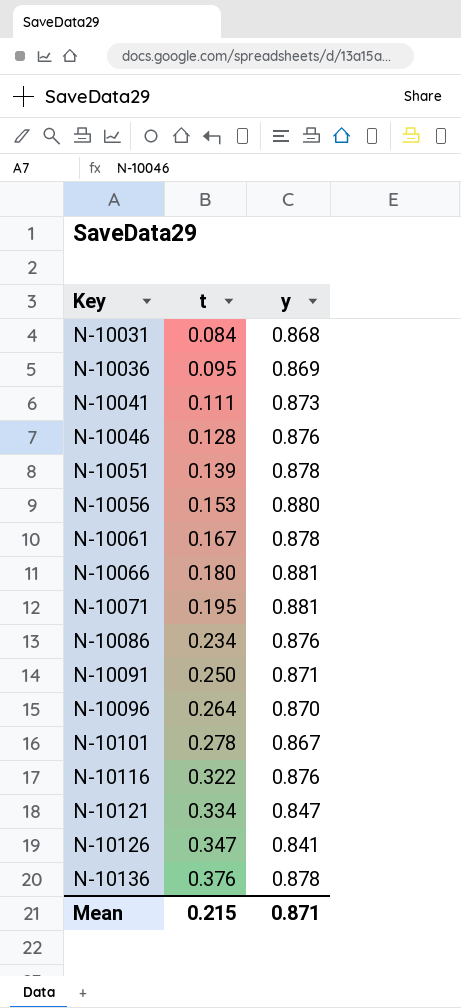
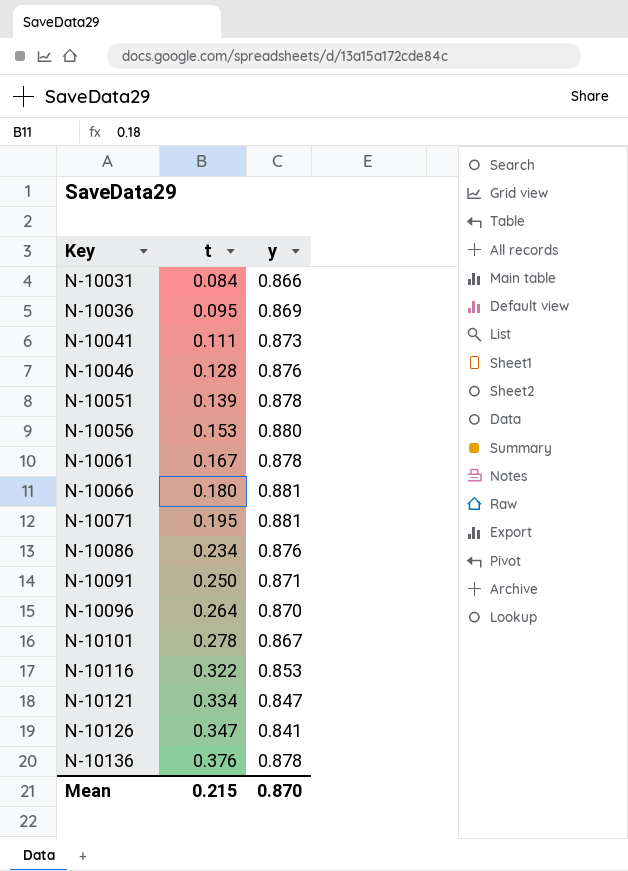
N-10031 | y: 0.868 -> 0.866
N-10116 | y: 0.876 -> 0.853
Mean | y: 0.871 -> 0.870

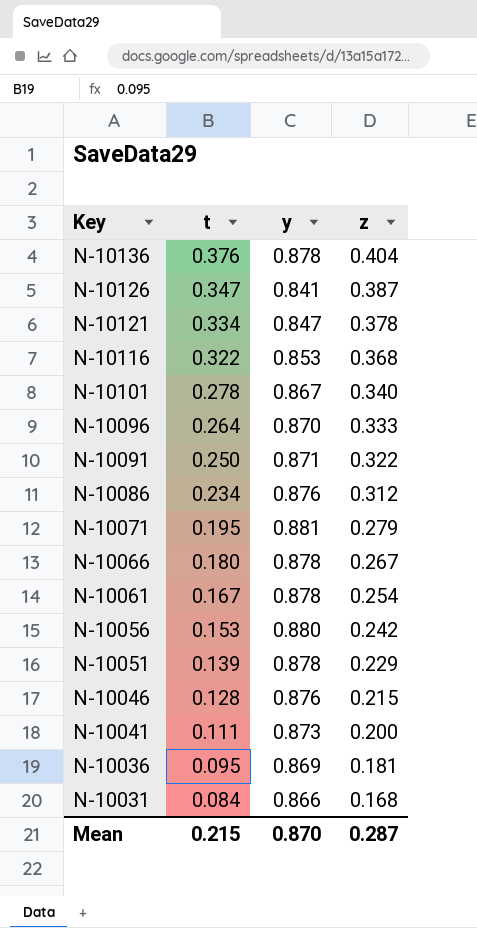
row order: Key ascending -> Key descending
column z | position: none -> 4
N-10066 | y: 0.881 -> 0.878

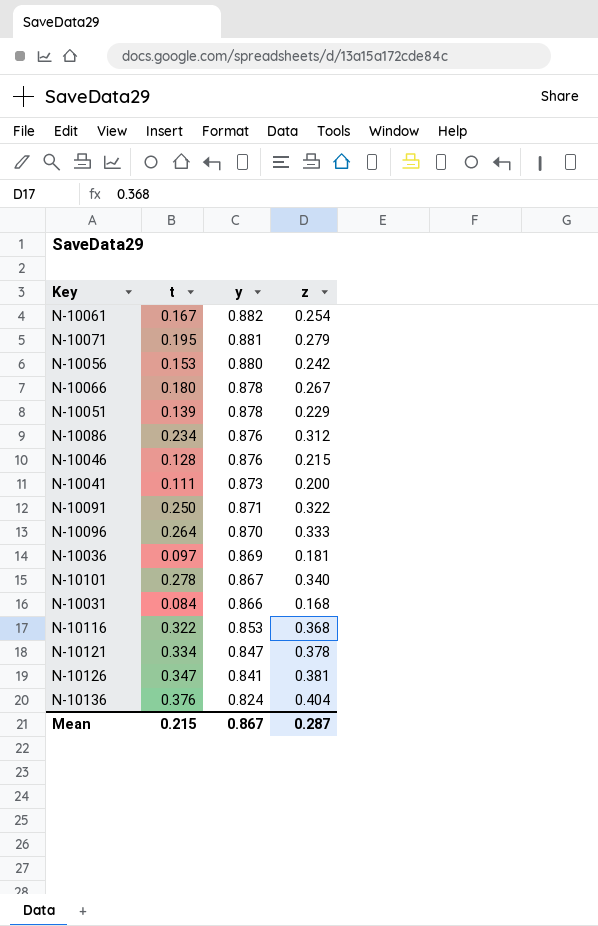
row order: Key descending -> y descending
N-10061 | y: 0.878 -> 0.882
N-10036 | t: 0.095 -> 0.097
N-10126 | z: 0.387 -> 0.381
N-10136 | y: 0.878 -> 0.824
Mean | y: 0.870 -> 0.867

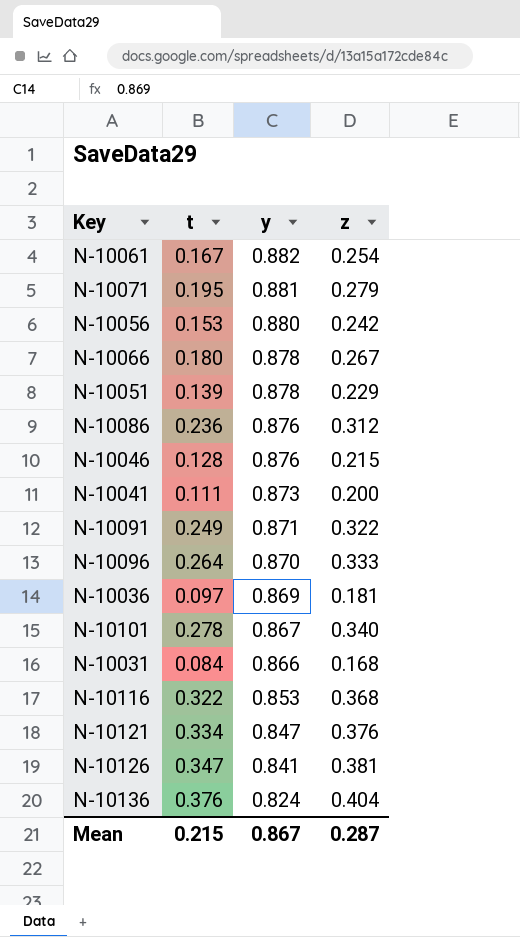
N-10086 | t: 0.234 -> 0.236
N-10091 | t: 0.250 -> 0.249
N-10121 | z: 0.378 -> 0.376

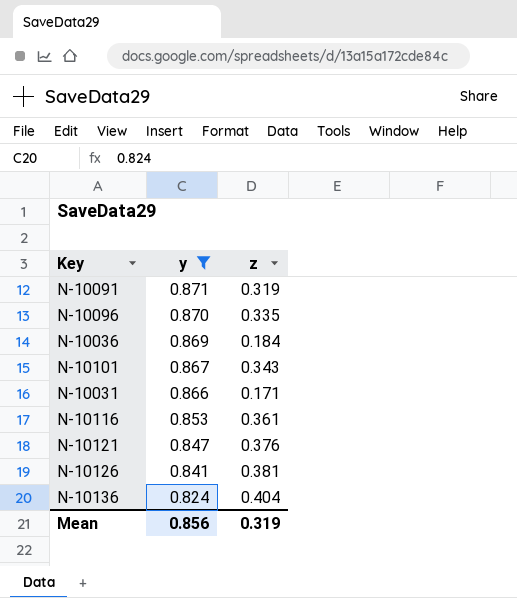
filter: none -> y <= 0.871
column t | position: 2 -> none
N-10091 | z: 0.322 -> 0.319
N-10096 | z: 0.333 -> 0.335
N-10036 | z: 0.181 -> 0.184
N-10101 | z: 0.340 -> 0.343
N-10031 | z: 0.168 -> 0.171
N-10116 | z: 0.368 -> 0.361
Mean | y: 0.867 -> 0.856
Mean | z: 0.287 -> 0.319

